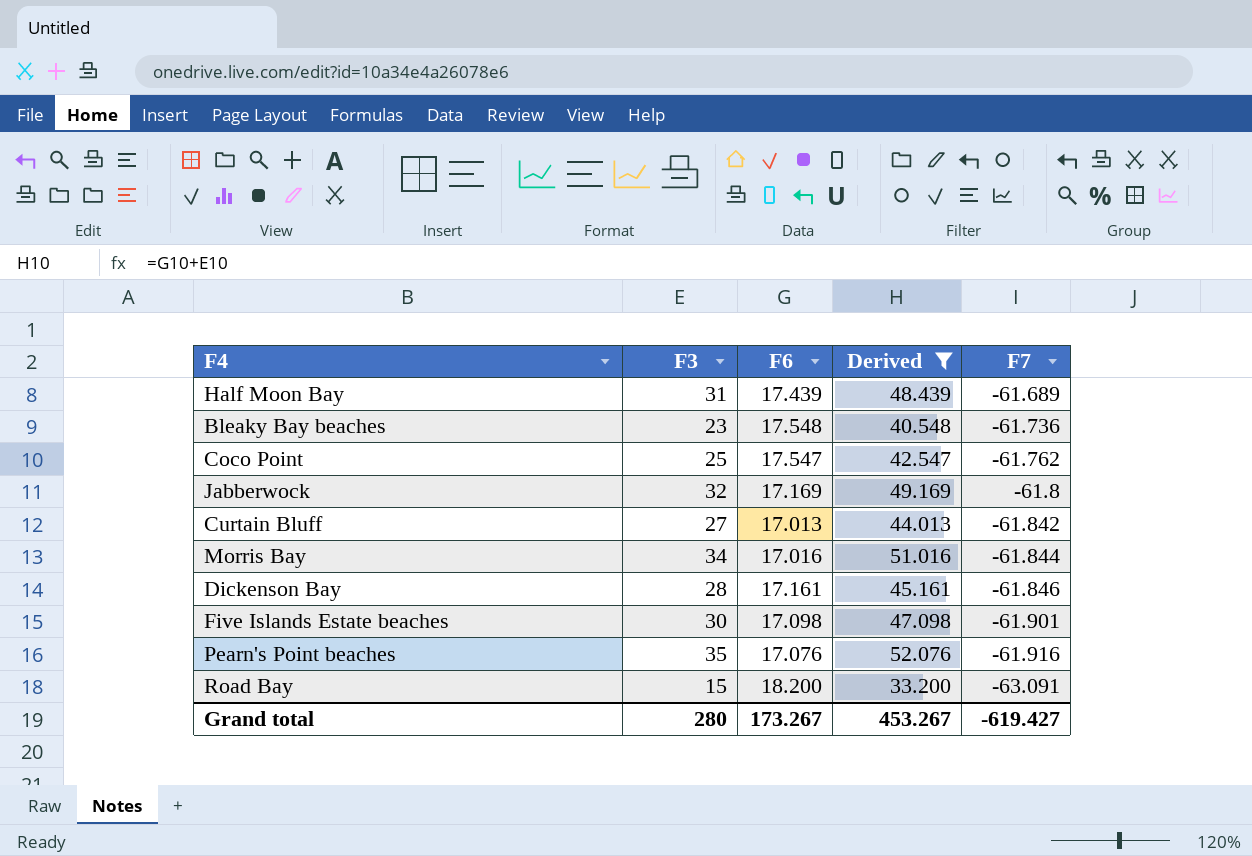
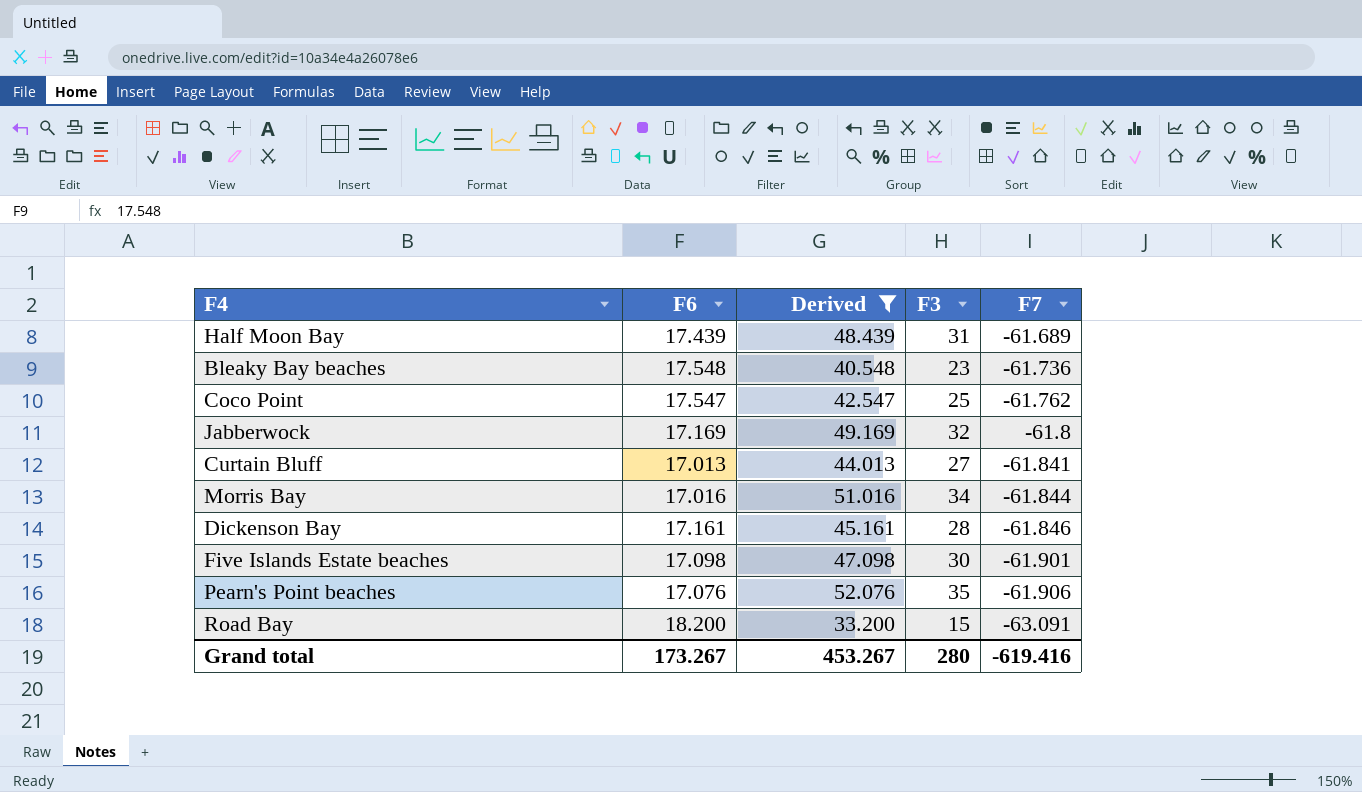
column F3 | position: 2 -> 4
Curtain Bluff | F7: -61.842 -> -61.841
Pearn's Point beaches | F7: -61.916 -> -61.906
Grand total | F7: -619.427 -> -619.416

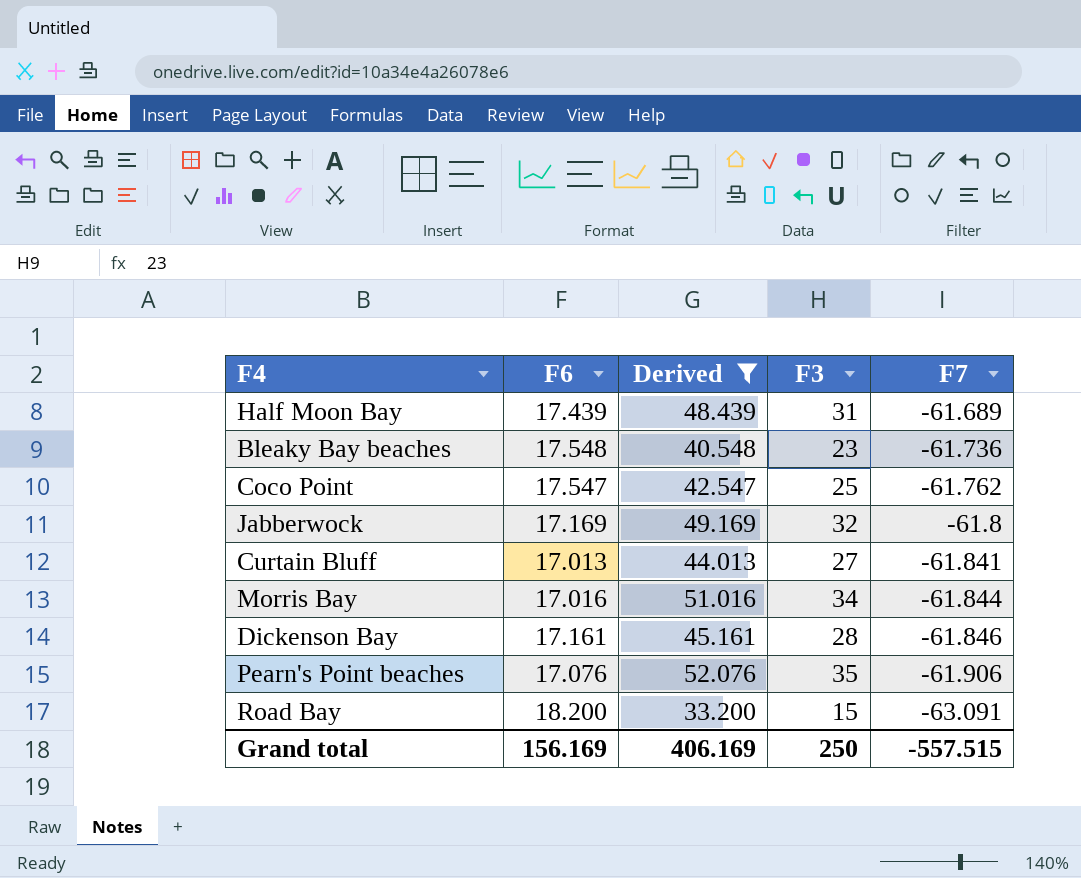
row Five Islands Estate beaches: 17.098 | 47.098 | 30 | -61.901 -> none
Grand total | F6: 173.267 -> 156.169
Grand total | Derived: 453.267 -> 406.169
Grand total | F3: 280 -> 250
Grand total | F7: -619.416 -> -557.515

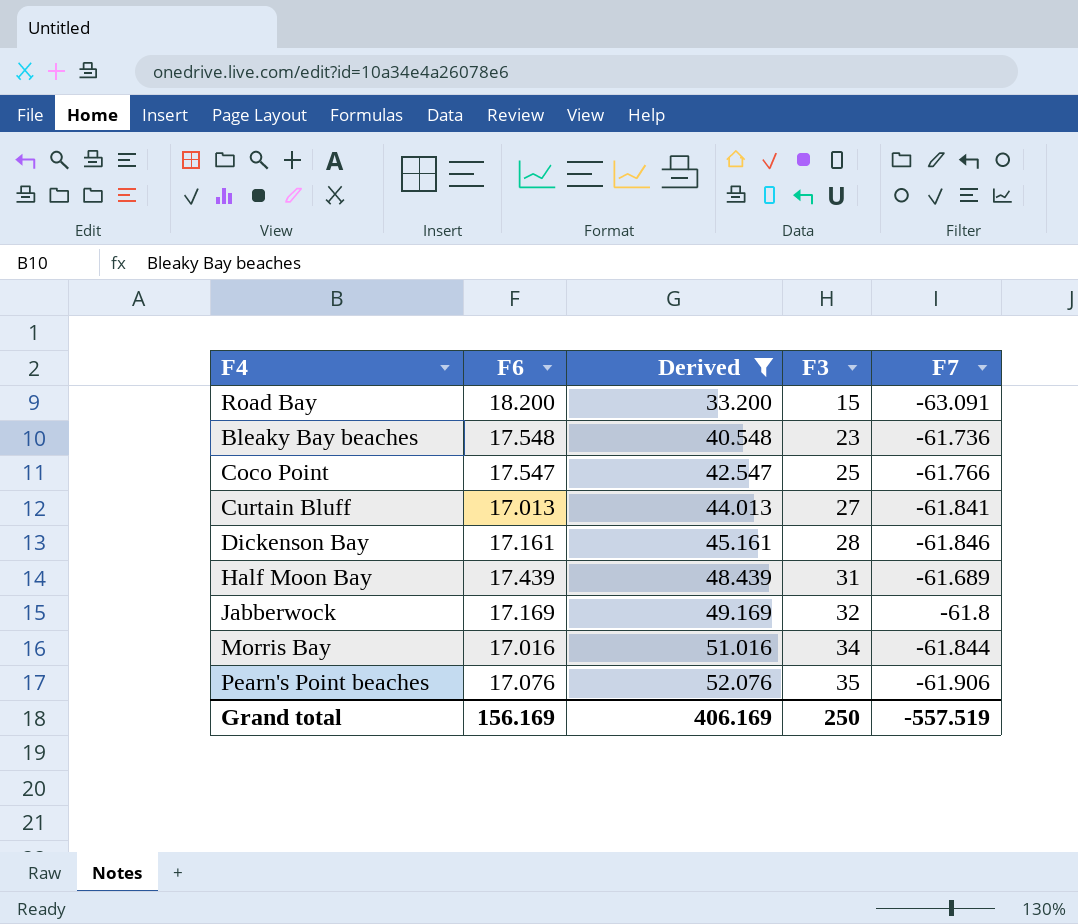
row order: F7 descending -> Derived ascending
Coco Point | F7: -61.762 -> -61.766
Grand total | F7: -557.515 -> -557.519

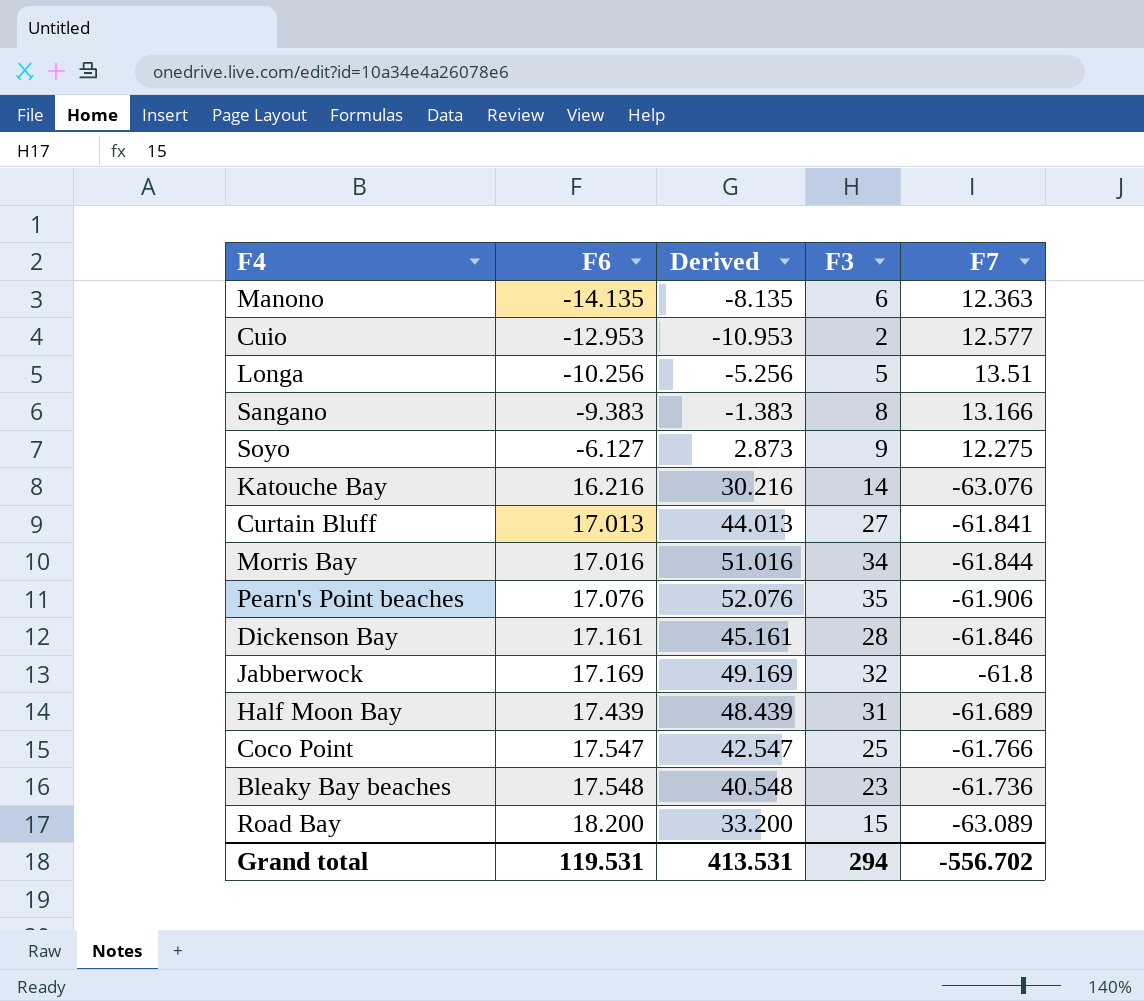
filter: Derived >= 33.200 -> none
row order: Derived ascending -> F6 ascending
Road Bay | F7: -63.091 -> -63.089
Grand total | F6: 156.169 -> 119.531
Grand total | Derived: 406.169 -> 413.531
Grand total | F3: 250 -> 294
Grand total | F7: -557.519 -> -556.702

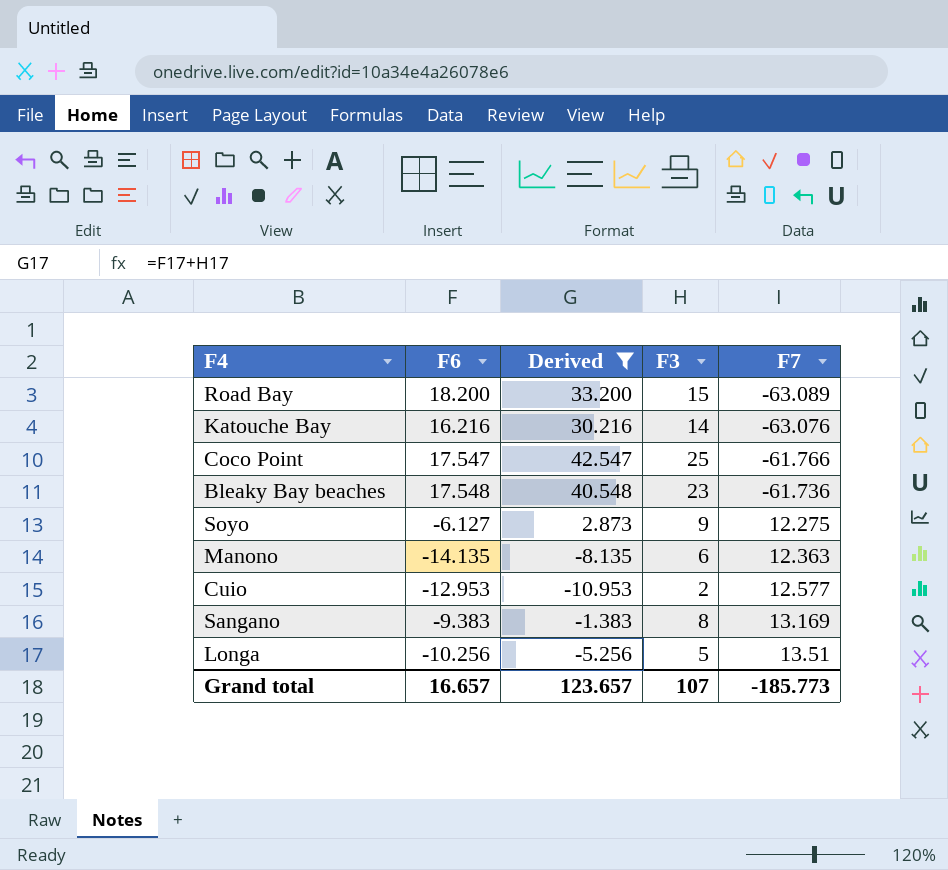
filter: none -> Derived <= 42.547
row order: F6 ascending -> F7 ascending
Sangano | F7: 13.166 -> 13.169
Grand total | F6: 119.531 -> 16.657
Grand total | Derived: 413.531 -> 123.657
Grand total | F3: 294 -> 107
Grand total | F7: -556.702 -> -185.773

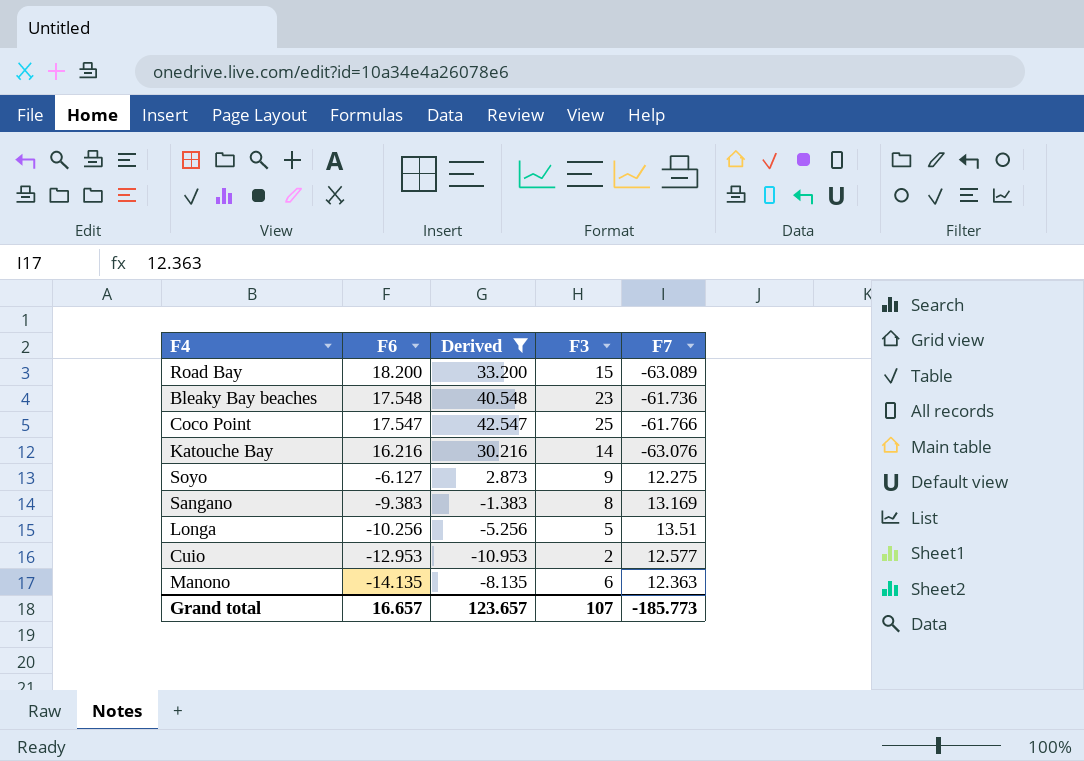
row order: F7 ascending -> F6 descending

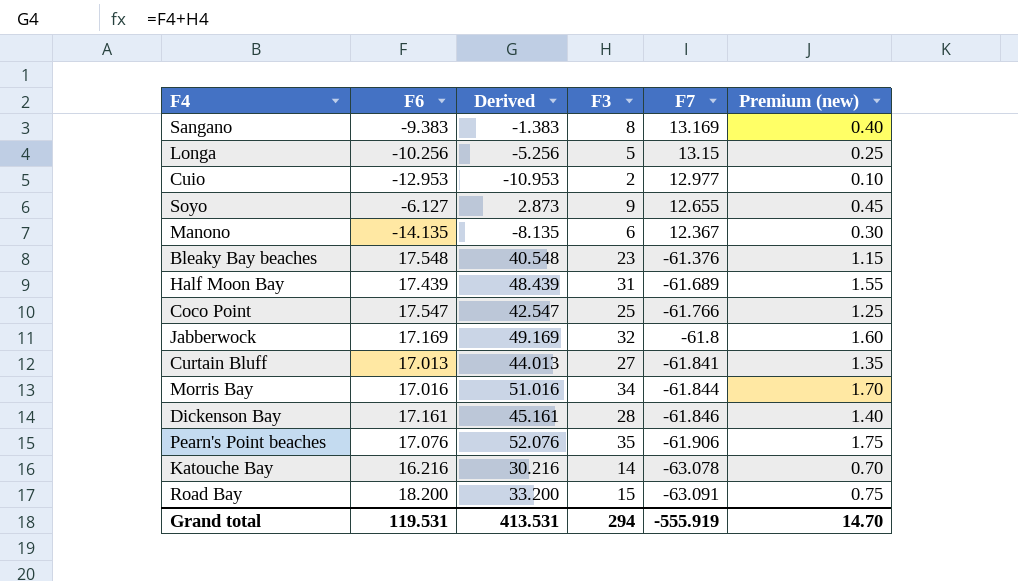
filter: Derived <= 42.547 -> none
row order: F6 descending -> F7 descending
column Premium (new) | formula: none -> [F3] * 0.05
Longa | F7: 13.51 -> 13.15
Cuio | F7: 12.577 -> 12.977
Soyo | F7: 12.275 -> 12.655
Manono | F7: 12.363 -> 12.367
Bleaky Bay beaches | F7: -61.736 -> -61.376
Katouche Bay | F7: -63.076 -> -63.078
Road Bay | F7: -63.089 -> -63.091
Grand total | F6: 16.657 -> 119.531
Grand total | Derived: 123.657 -> 413.531
Grand total | F3: 107 -> 294
Grand total | F7: -185.773 -> -555.919

